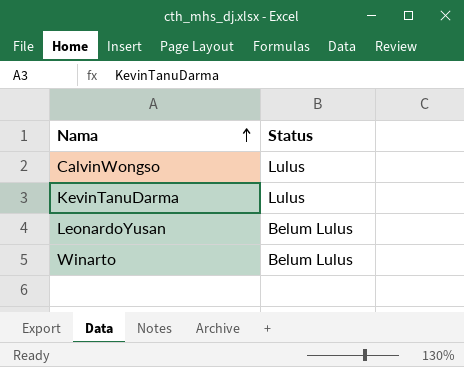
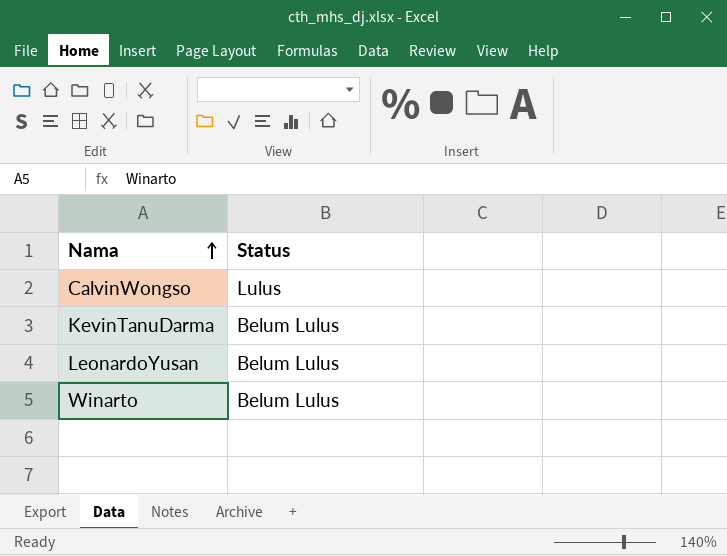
KevinTanuDarma | Status: Lulus -> Belum Lulus

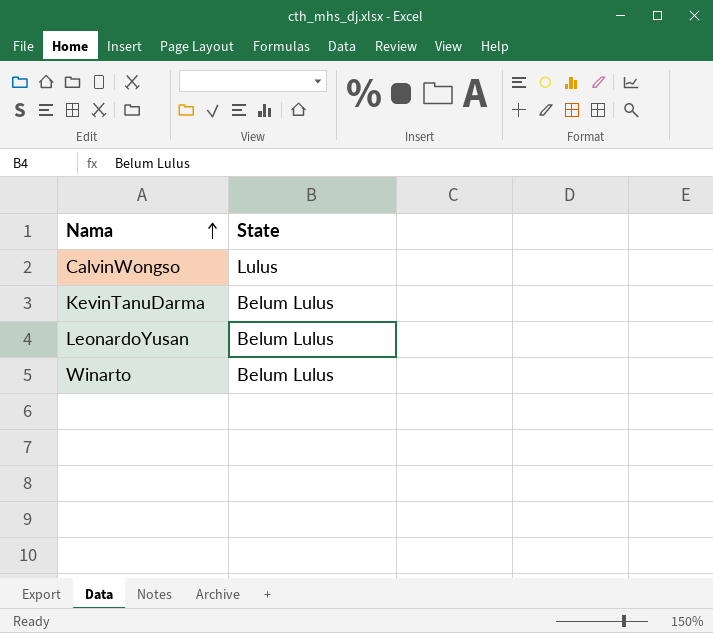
column name: Status -> State

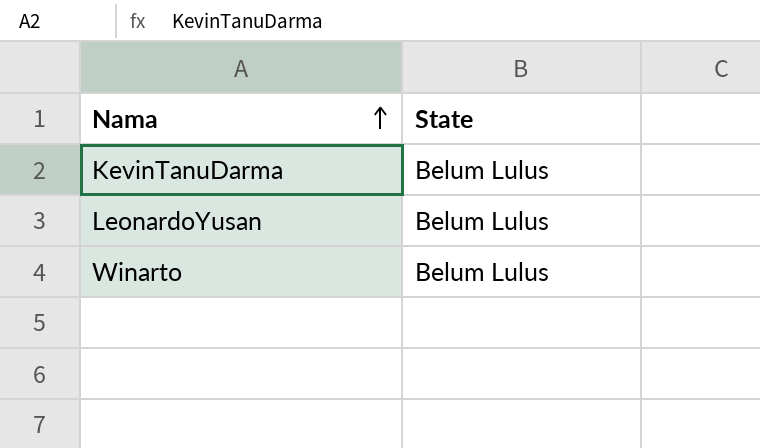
row CalvinWongso: Lulus -> none

